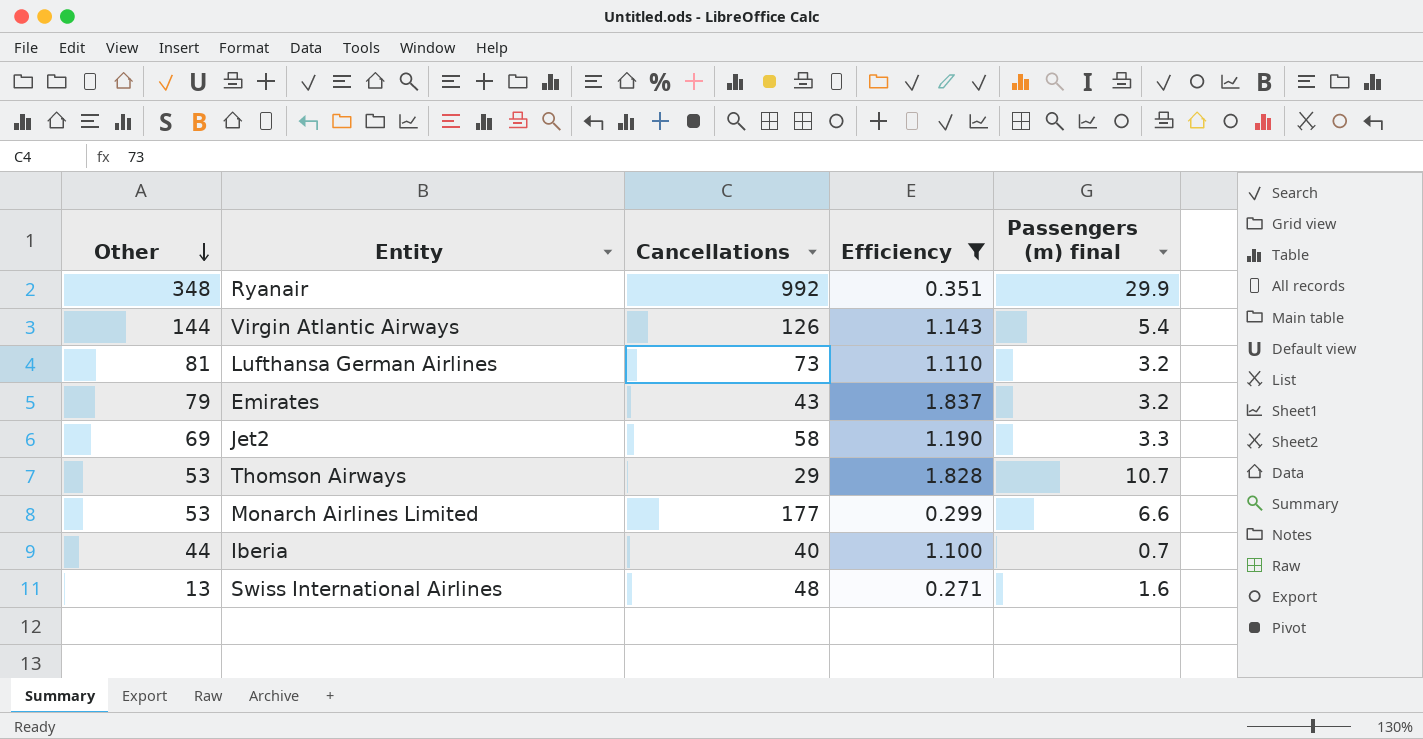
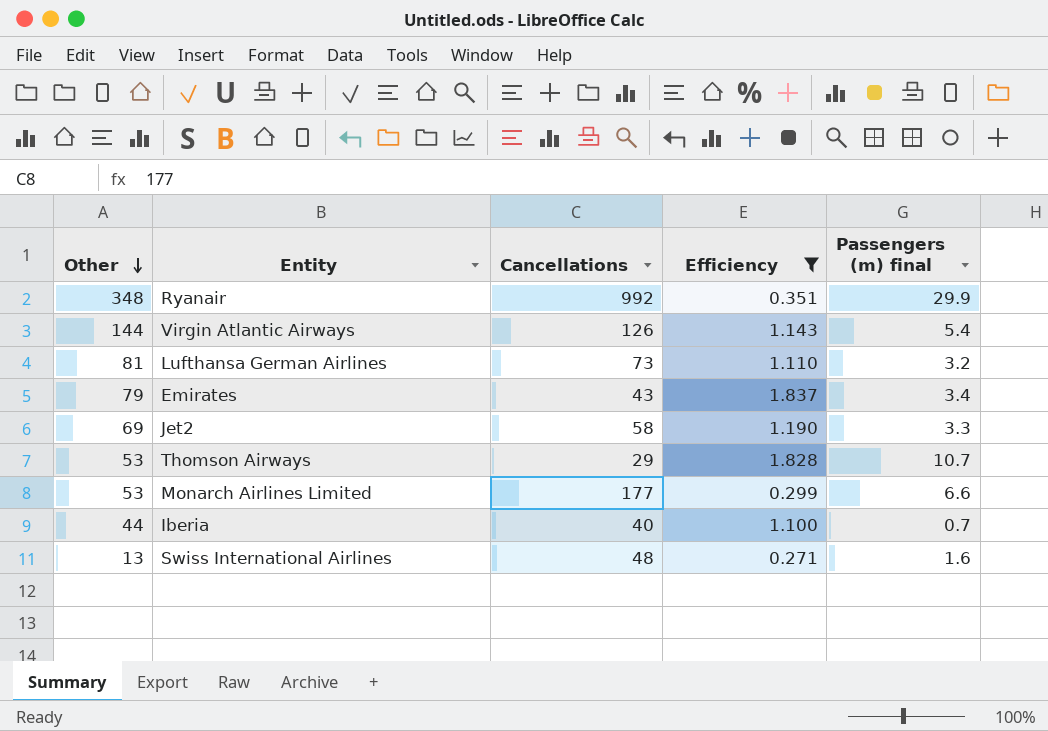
Emirates | Passengers (m) final: 3.2 -> 3.4

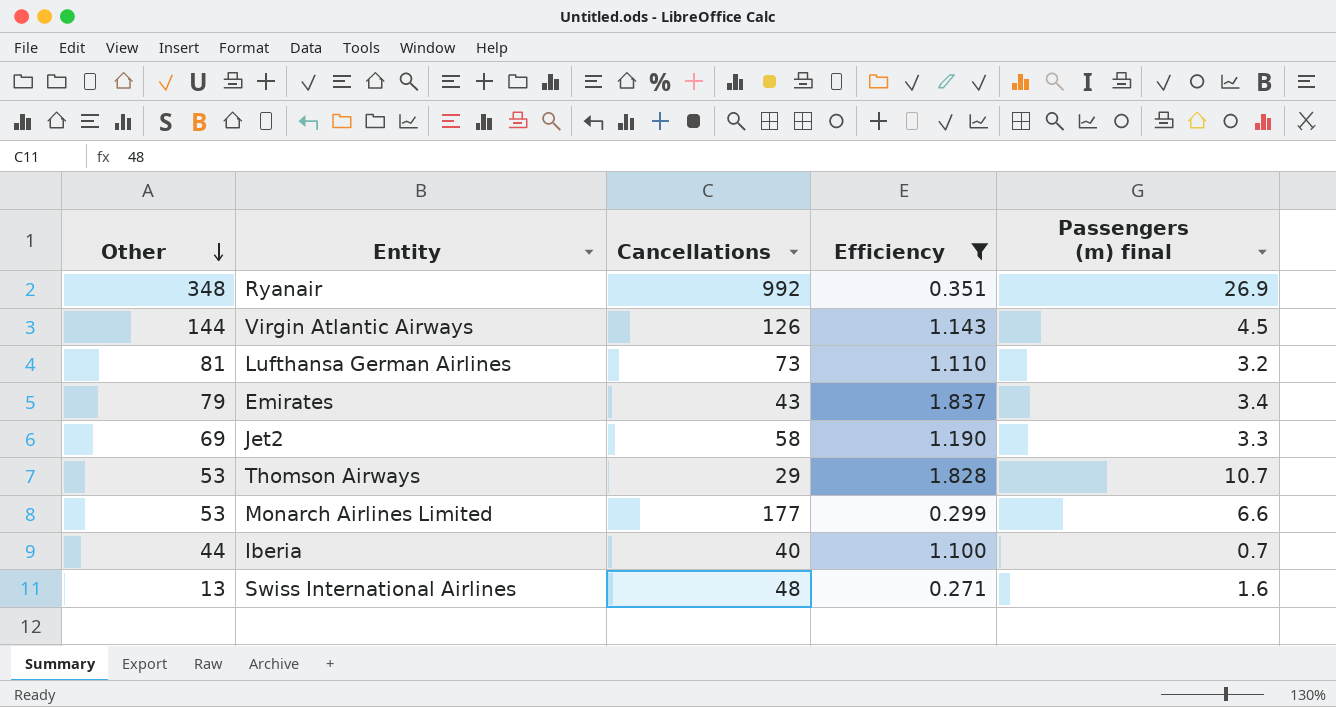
Ryanair | Passengers (m) final: 29.9 -> 26.9
Virgin Atlantic Airways | Passengers (m) final: 5.4 -> 4.5

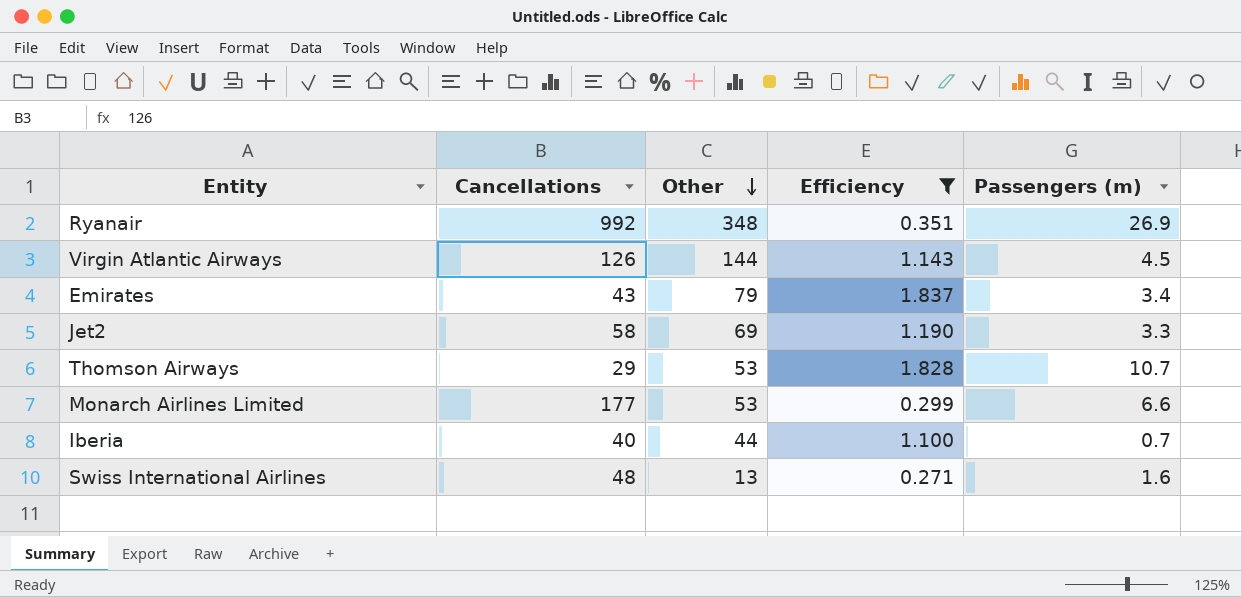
column Other | position: 1 -> 3
column name: Passengers (m) final -> Passengers (m)
row Lufthansa German Airlines: 81 | 73 | 1.110 | 3.2 -> none

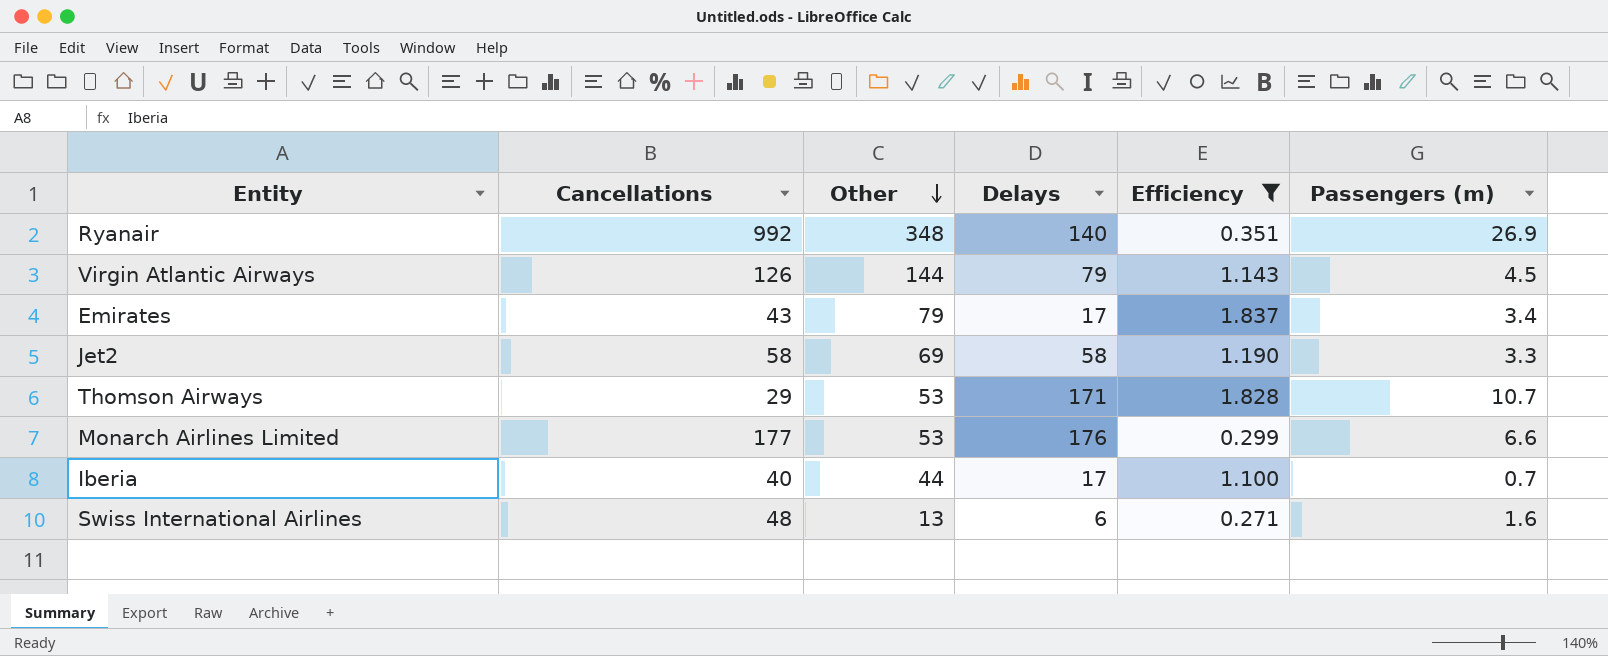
column Delays | position: none -> 4

